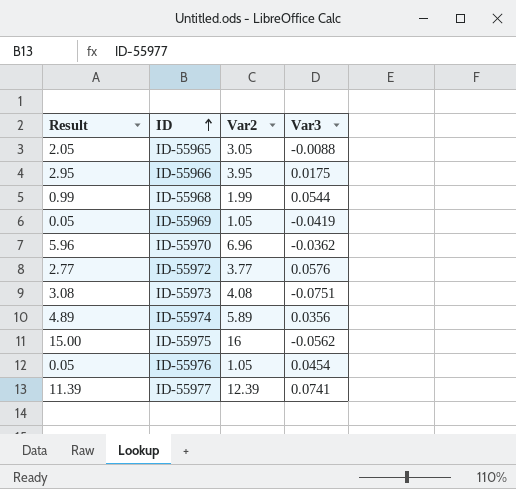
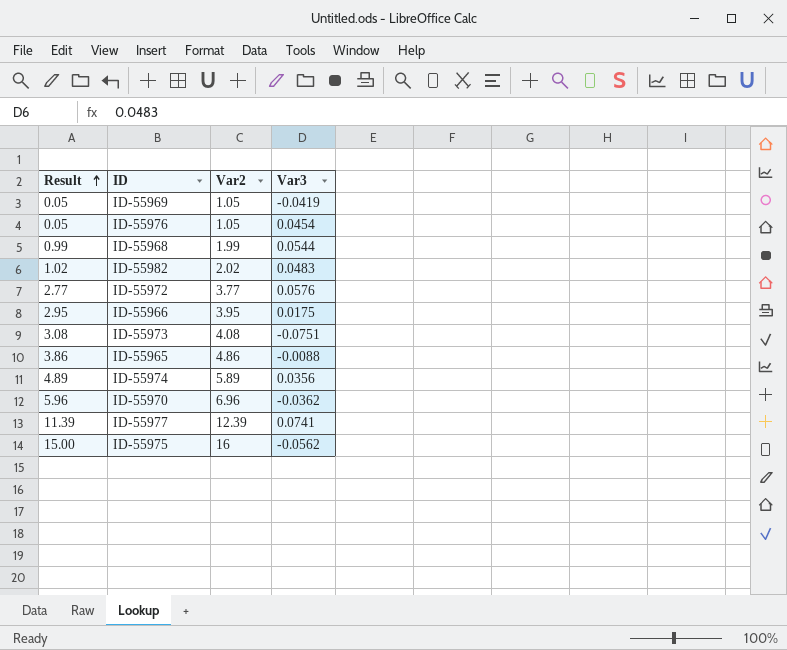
row order: ID ascending -> Result ascending
row ID-55982: none -> 1.02 | 2.02 | 0.0483
ID-55965 | Result: 2.05 -> 3.86
ID-55965 | Var2: 3.05 -> 4.86

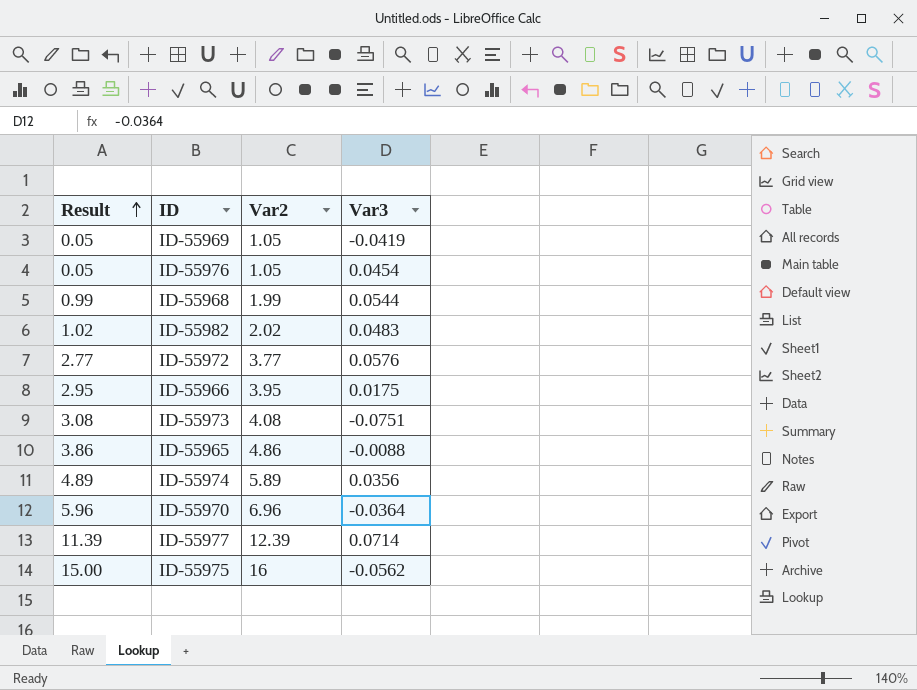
ID-55970 | Var3: -0.0362 -> -0.0364
ID-55977 | Var3: 0.0741 -> 0.0714

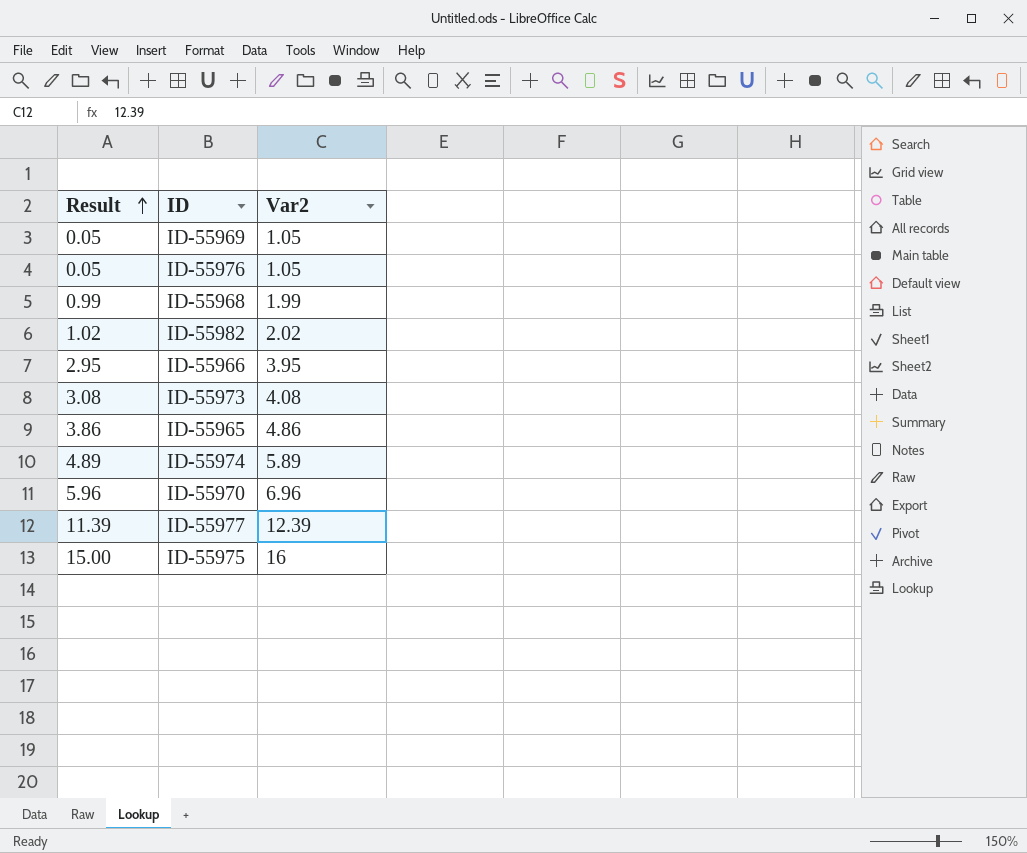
column Var3 | position: 4 -> none
row ID-55972: 2.77 | 3.77 | 0.0576 -> none

